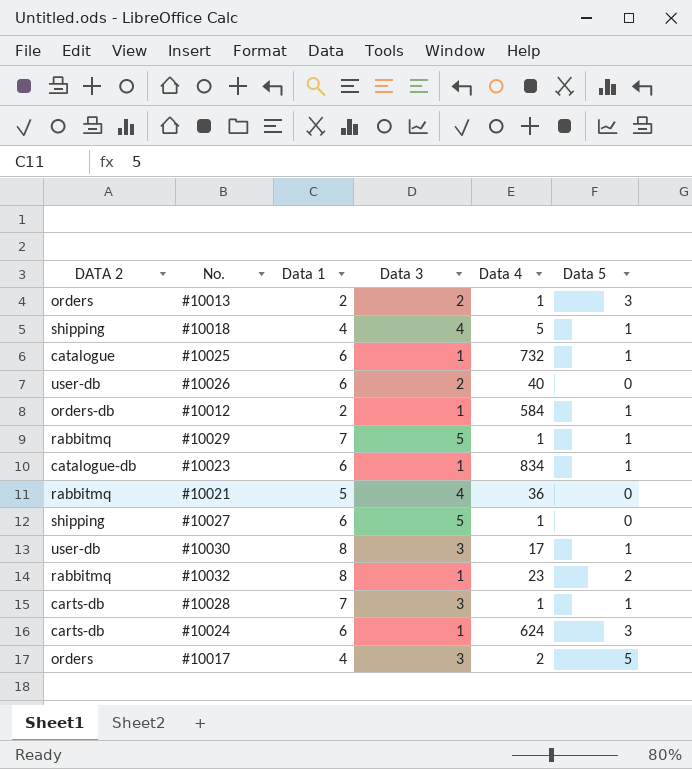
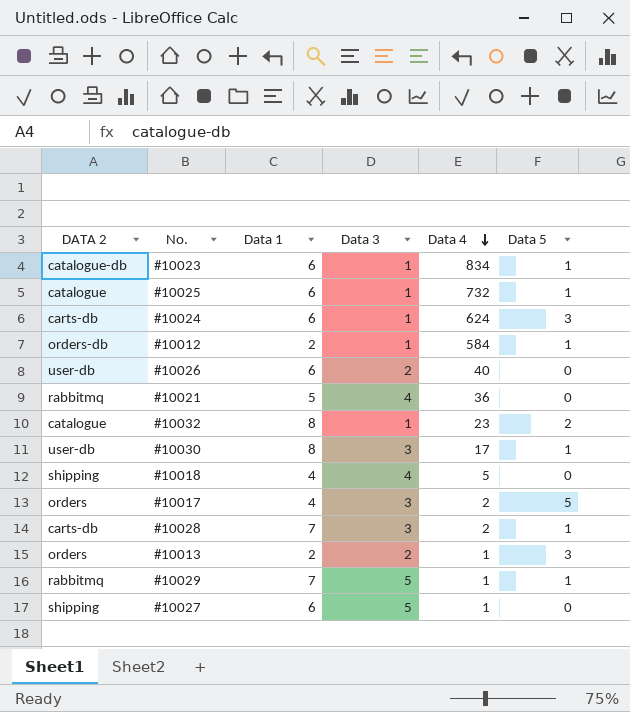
row order: none -> Data 4 descending
#10032 | DATA 2: rabbitmq -> catalogue
#10018 | Data 5: 1 -> 0
#10028 | Data 4: 1 -> 2

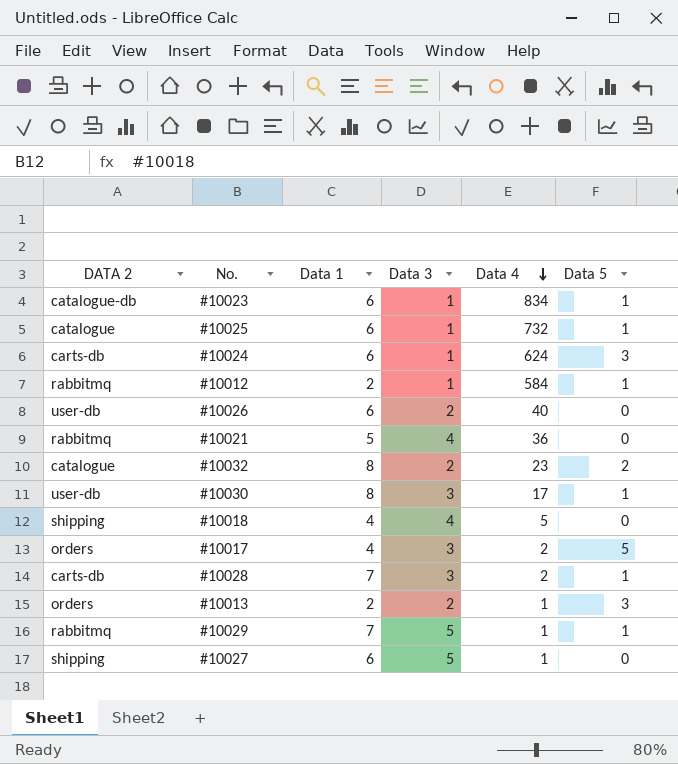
#10012 | DATA 2: orders-db -> rabbitmq
#10032 | Data 3: 1 -> 2

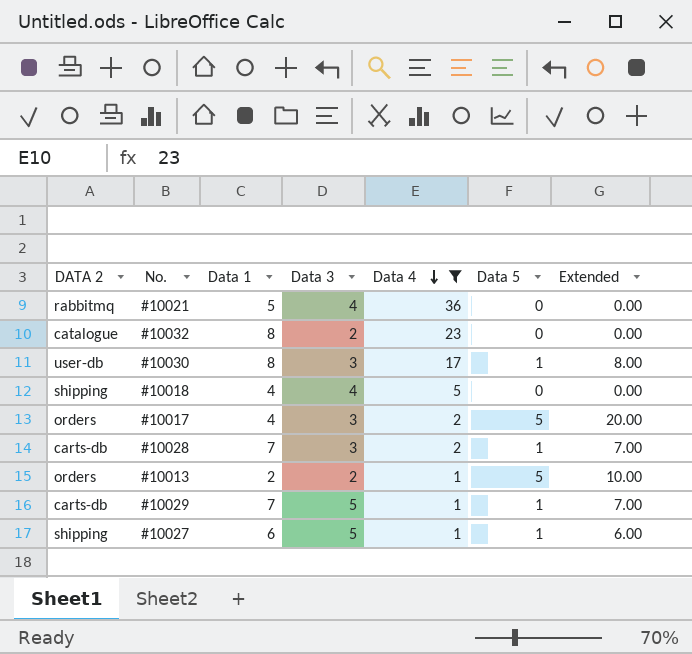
filter: none -> Data 4 <= 36
column Extended | formula: none -> [Data 1] * [Data 5]
#10032 | Data 5: 2 -> 0
#10013 | Data 5: 3 -> 5
#10029 | DATA 2: rabbitmq -> carts-db
#10027 | Data 5: 0 -> 1

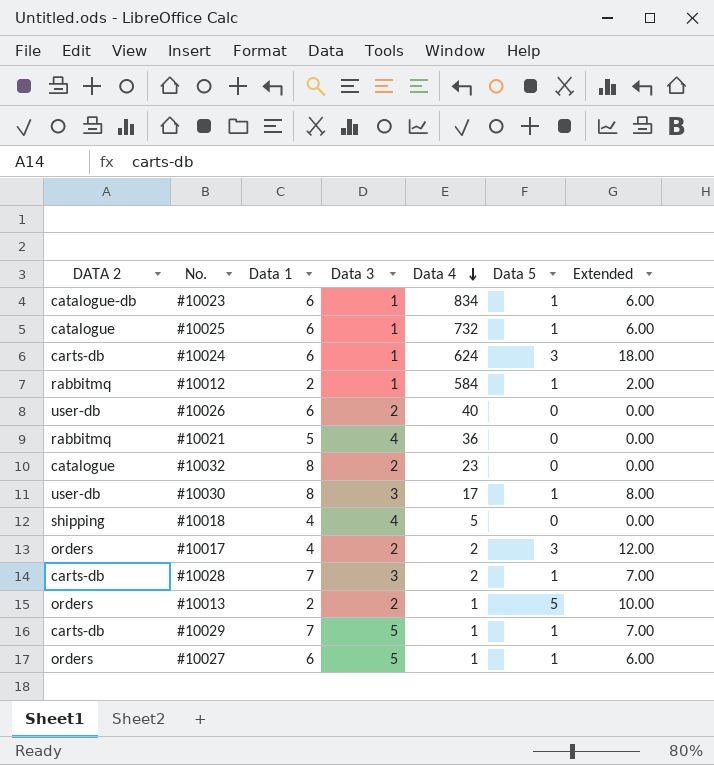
filter: Data 4 <= 36 -> none
#10017 | Data 3: 3 -> 2
#10017 | Data 5: 5 -> 3
#10017 | Extended: 20.00 -> 12.00
#10027 | DATA 2: shipping -> orders

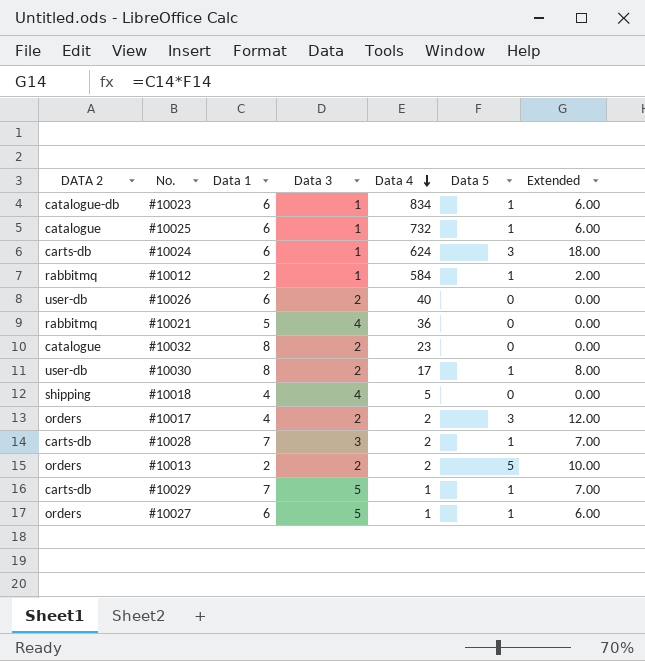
#10030 | Data 3: 3 -> 2
#10013 | Data 4: 1 -> 2

